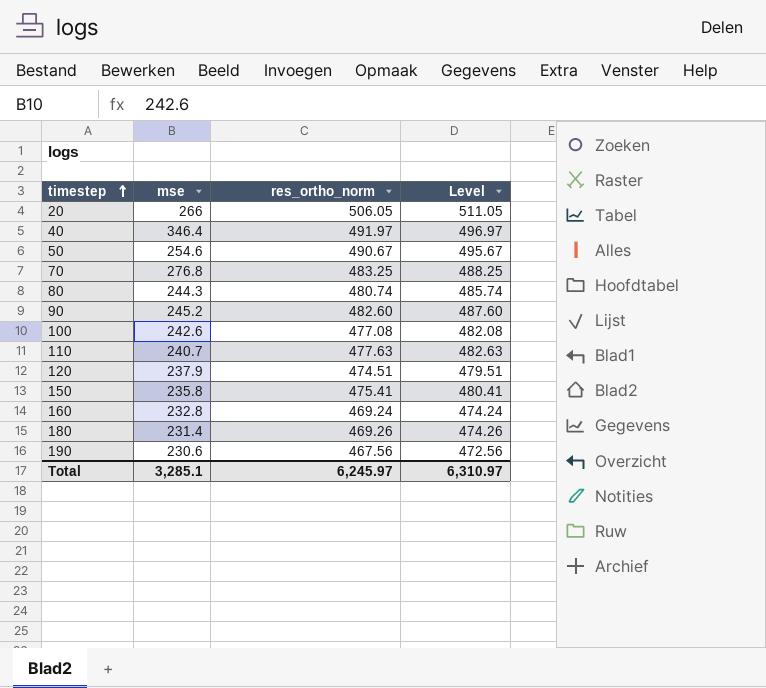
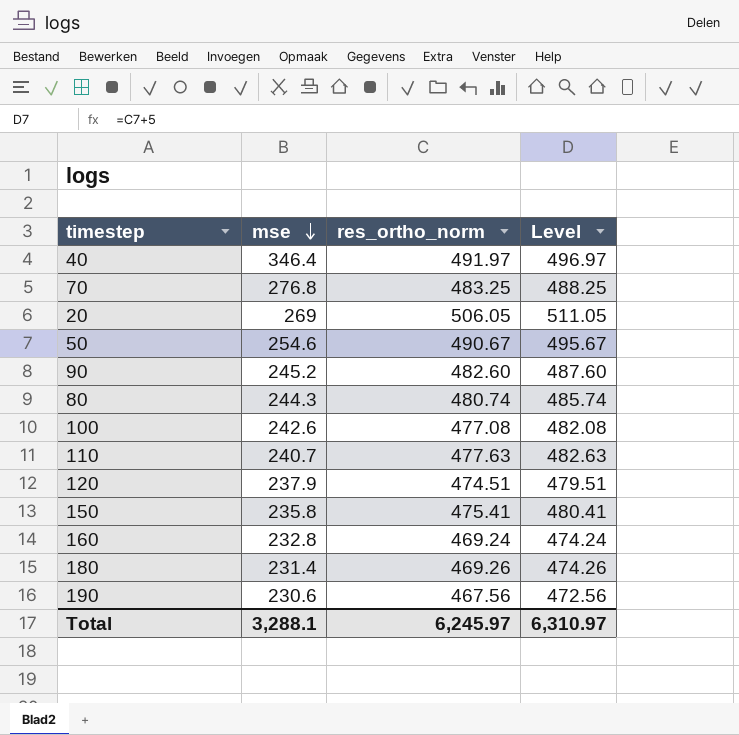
row order: timestep ascending -> mse descending
20 | mse: 266 -> 269
Total | mse: 3,285.1 -> 3,288.1

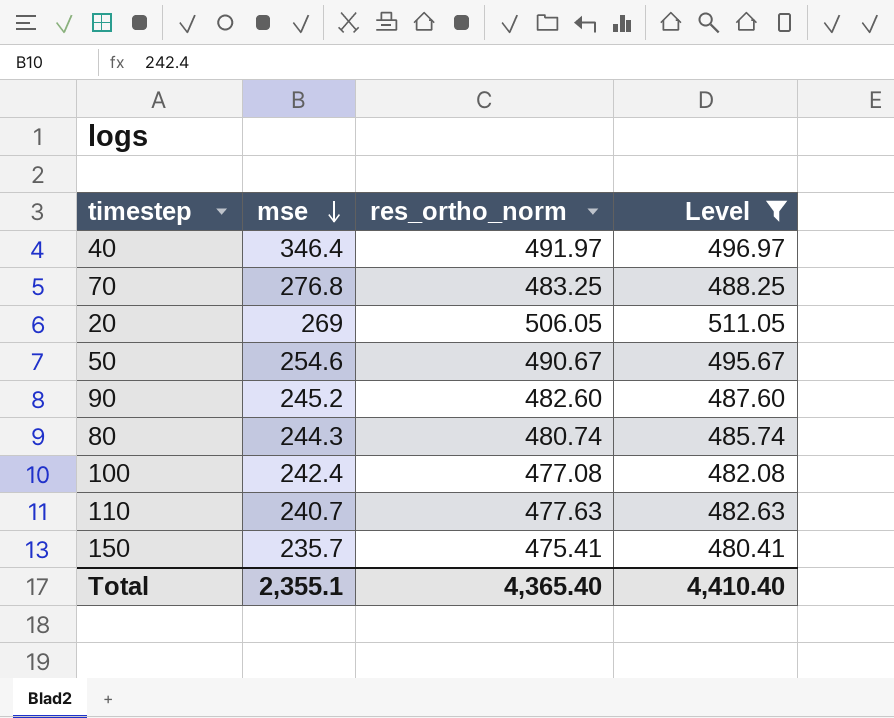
filter: none -> Level >= 480.41
100 | mse: 242.6 -> 242.4
150 | mse: 235.8 -> 235.7
Total | mse: 3,288.1 -> 2,355.1
Total | res_ortho_norm: 6,245.97 -> 4,365.40
Total | Level: 6,310.97 -> 4,410.40

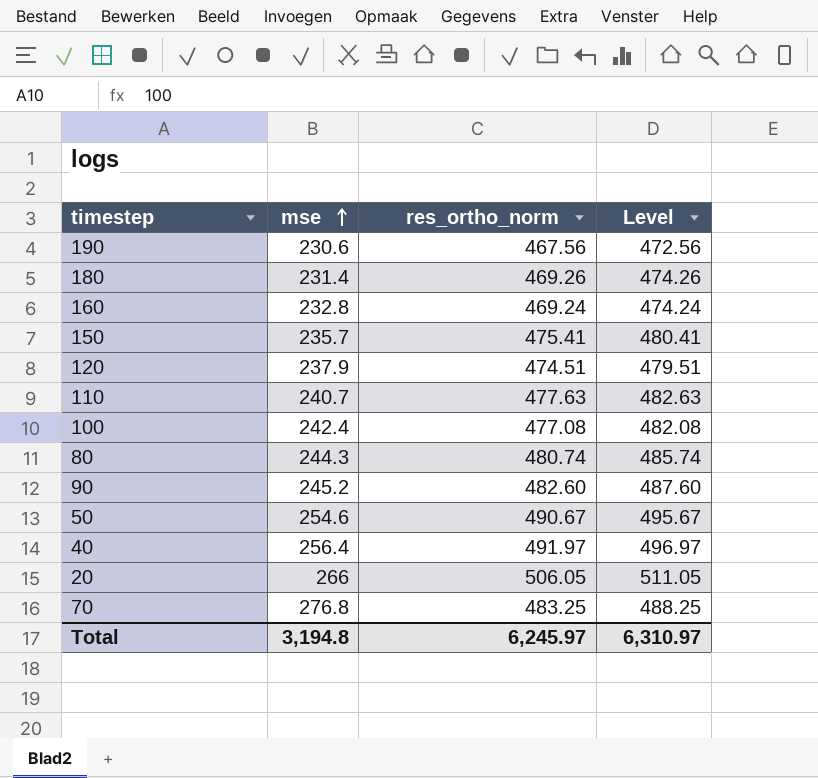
filter: Level >= 480.41 -> none
row order: mse descending -> mse ascending
40 | mse: 346.4 -> 256.4
20 | mse: 269 -> 266
Total | mse: 2,355.1 -> 3,194.8
Total | res_ortho_norm: 4,365.40 -> 6,245.97
Total | Level: 4,410.40 -> 6,310.97

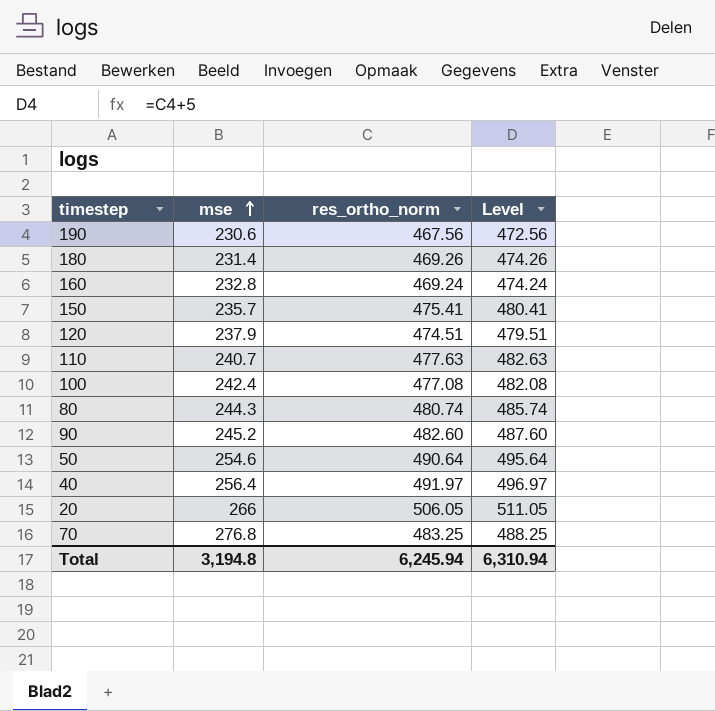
50 | res_ortho_norm: 490.67 -> 490.64
50 | Level: 495.67 -> 495.64
Total | res_ortho_norm: 6,245.97 -> 6,245.94
Total | Level: 6,310.97 -> 6,310.94

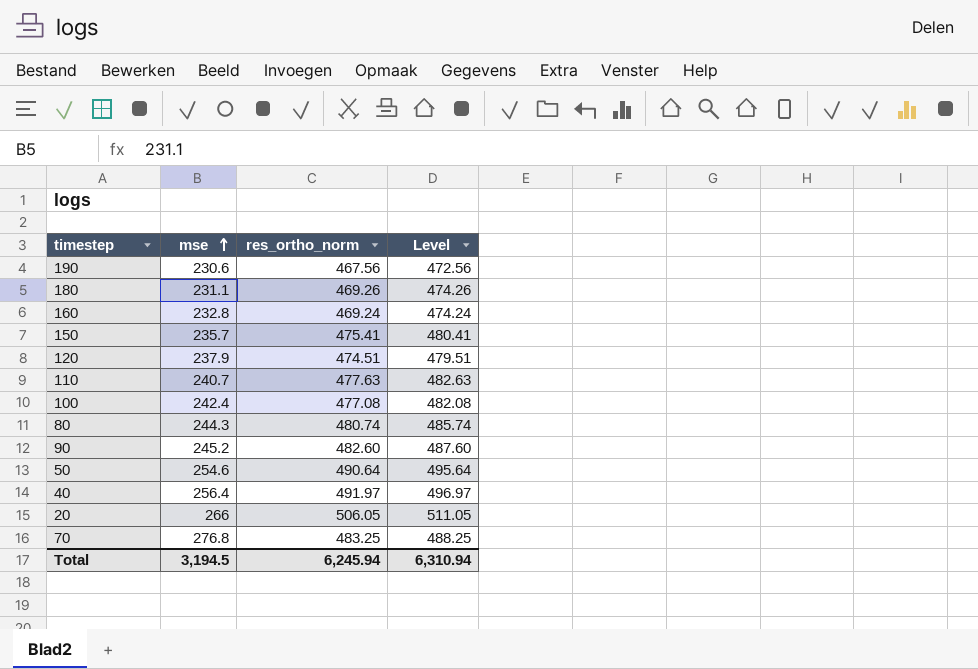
180 | mse: 231.4 -> 231.1
Total | mse: 3,194.8 -> 3,194.5

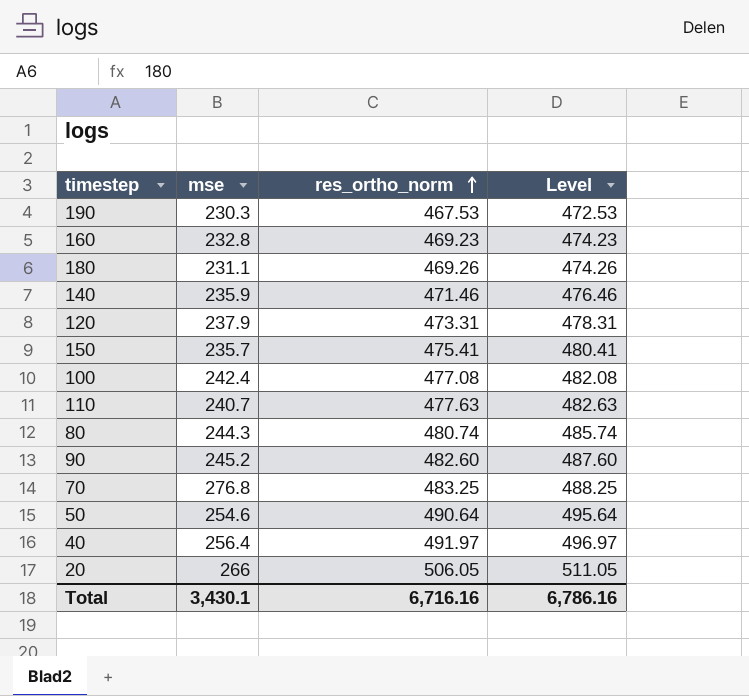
row order: mse ascending -> res_ortho_norm ascending
190 | mse: 230.6 -> 230.3
190 | res_ortho_norm: 467.56 -> 467.53
190 | Level: 472.56 -> 472.53
160 | res_ortho_norm: 469.24 -> 469.23
160 | Level: 474.24 -> 474.23
row 140: none -> 235.9 | 471.46 | 476.46
120 | res_ortho_norm: 474.51 -> 473.31
120 | Level: 479.51 -> 478.31
Total | mse: 3,194.5 -> 3,430.1
Total | res_ortho_norm: 6,245.94 -> 6,716.16
Total | Level: 6,310.94 -> 6,786.16

